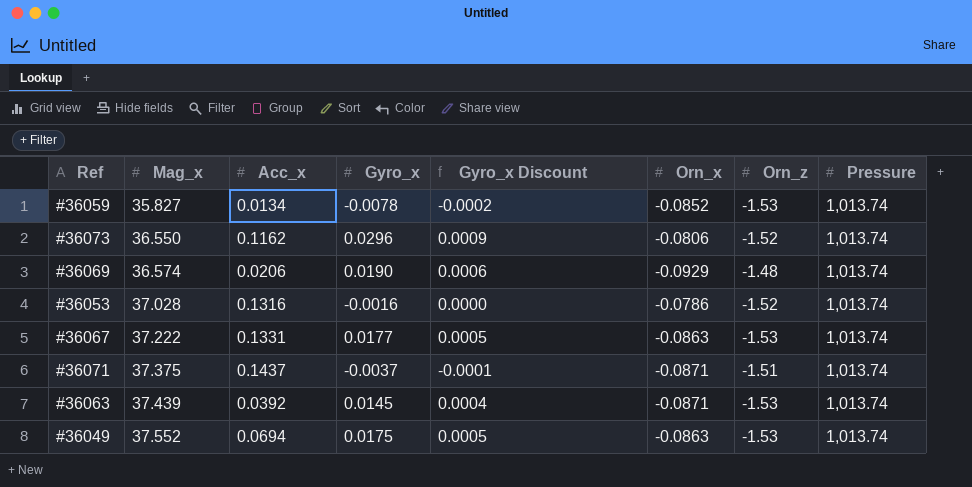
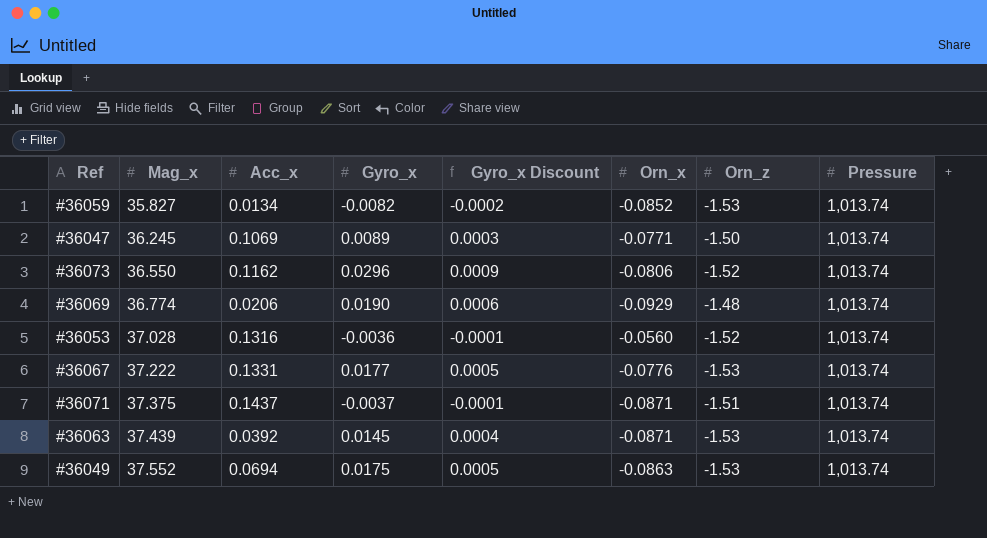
#36059 | Gyro_x: -0.0078 -> -0.0082
row #36047: none -> 36.245 | 0.1069 | 0.0089 | 0.0003 | -0.0771 | -1.50 | 1,013.74
#36069 | Mag_x: 36.574 -> 36.774
#36053 | Gyro_x: -0.0016 -> -0.0036
#36053 | Gyro_x Discount: 0.0000 -> -0.0001
#36053 | Orn_x: -0.0786 -> -0.0560
#36067 | Orn_x: -0.0863 -> -0.0776

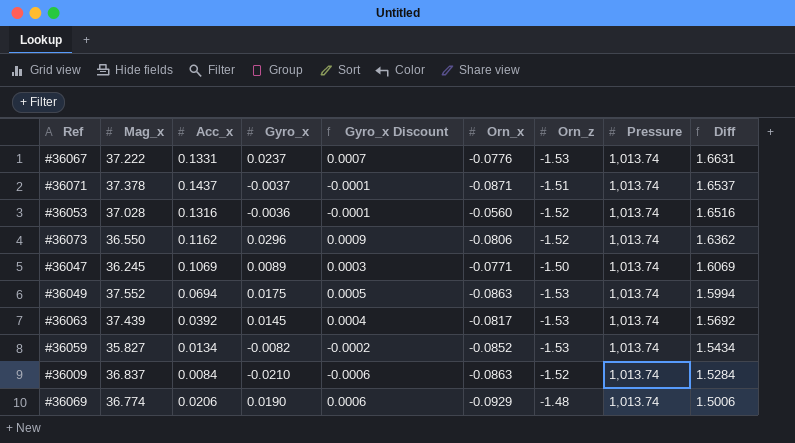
row order: Mag_x ascending -> Diff descending
column Diff | formula: none -> [Acc_x] - [Orn_z]
#36067 | Gyro_x: 0.0177 -> 0.0237
#36067 | Gyro_x Discount: 0.0005 -> 0.0007
#36071 | Mag_x: 37.375 -> 37.378
#36063 | Orn_x: -0.0871 -> -0.0817
row #36009: none -> 36.837 | 0.0084 | -0.0210 | -0.0006 | -0.0863 | -1.52 | 1,013.74 | 1.5284

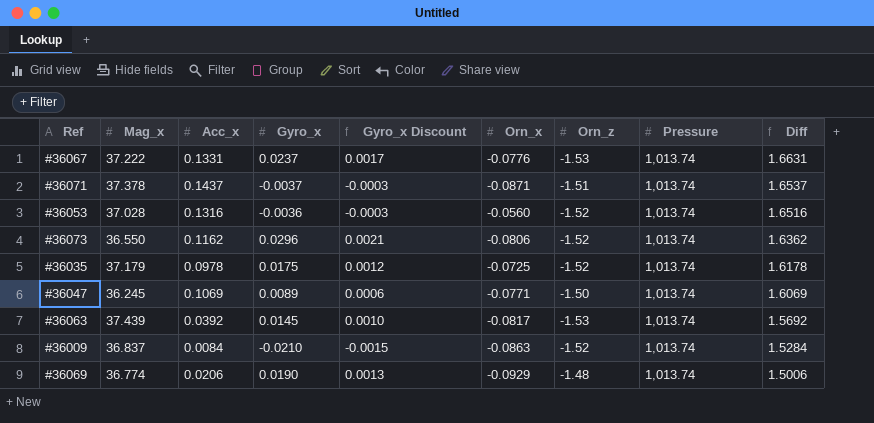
column Gyro_x Discount | formula: [Gyro_x] * 0.03 -> [Gyro_x] * 0.07
row #36049: 37.552 | 0.0694 | 0.0175 | 0.0005 | -0.0863 | -1.53 | 1,013.74 | 1.5994 -> none
row #36059: 35.827 | 0.0134 | -0.0082 | -0.0002 | -0.0852 | -1.53 | 1,013.74 | 1.5434 -> none
row #36035: none -> 37.179 | 0.0978 | 0.0175 | 0.0012 | -0.0725 | -1.52 | 1,013.74 | 1.6178

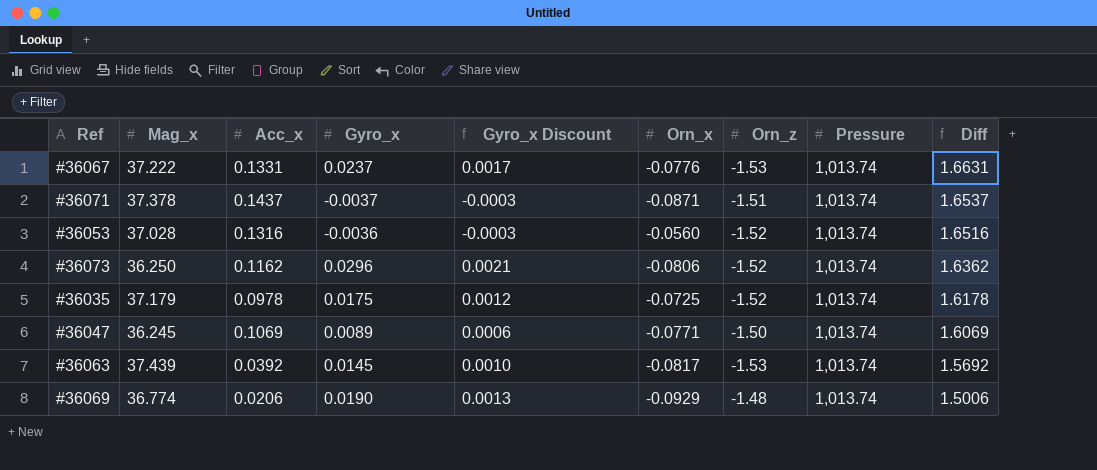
row #36009: 36.837 | 0.0084 | -0.0210 | -0.0015 | -0.0863 | -1.52 | 1,013.74 | 1.5284 -> none
#36073 | Mag_x: 36.550 -> 36.250

